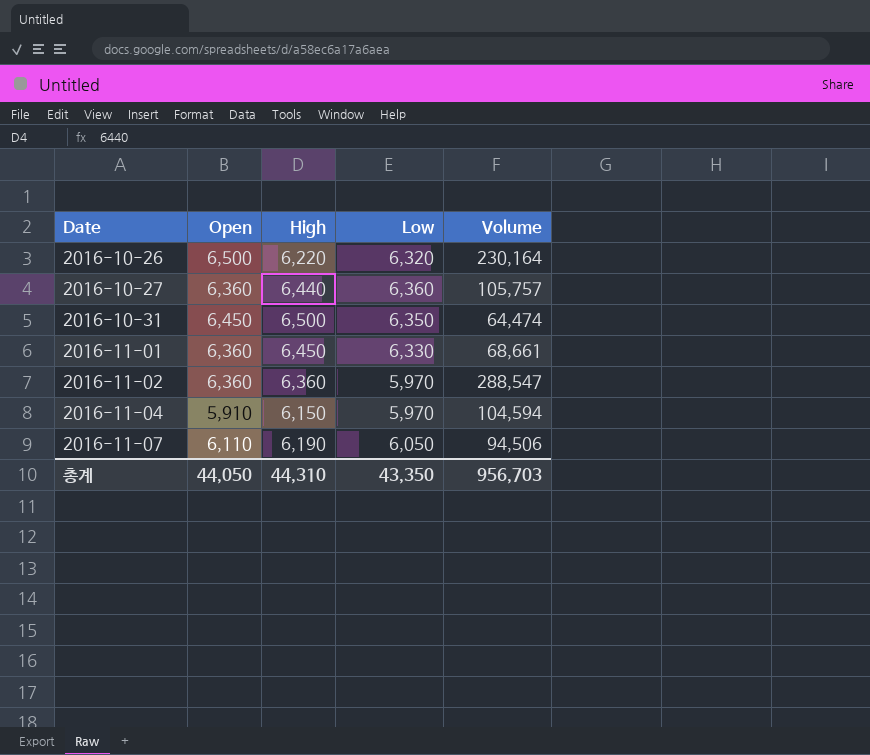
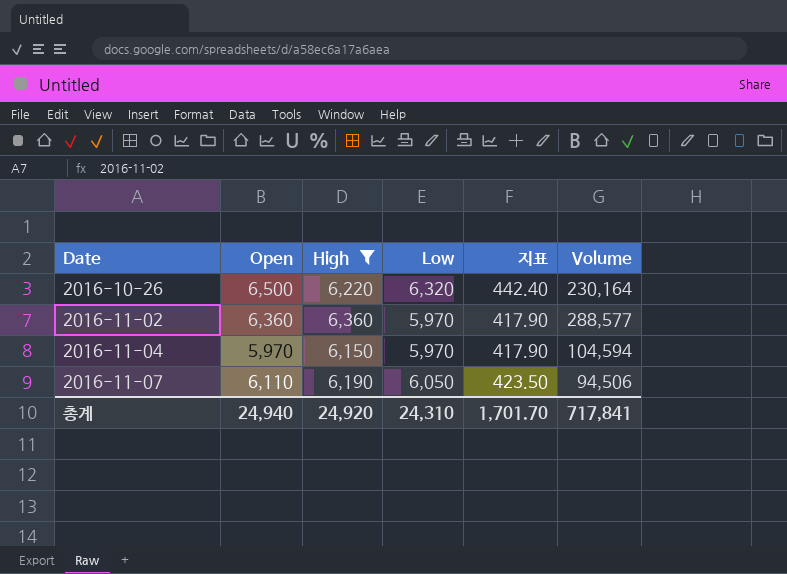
filter: none -> High <= 6,360
column 지표 | formula: none -> [Low] * 0.07
2016-11-02 | Volume: 288,547 -> 288,577
2016-11-04 | Open: 5,910 -> 5,970
총계 | Open: 44,050 -> 24,940
총계 | High: 44,310 -> 24,920
총계 | Low: 43,350 -> 24,310
총계 | Volume: 956,703 -> 717,841

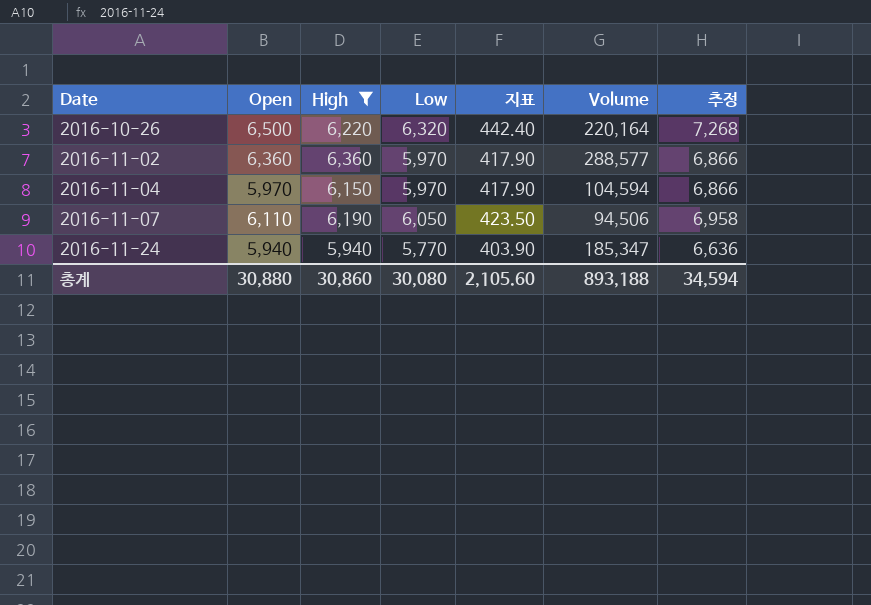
column 추정 | formula: none -> [Low] * 1.15
2016-10-26 | Volume: 230,164 -> 220,164
row 2016-11-24: none -> 5,940 | 5,940 | 5,770 | 403.90 | 185,347 | 6,636
총계 | Open: 24,940 -> 30,880
총계 | High: 24,920 -> 30,860
총계 | Low: 24,310 -> 30,080
총계 | 지표: 1,701.70 -> 2,105.60
총계 | Volume: 717,841 -> 893,188

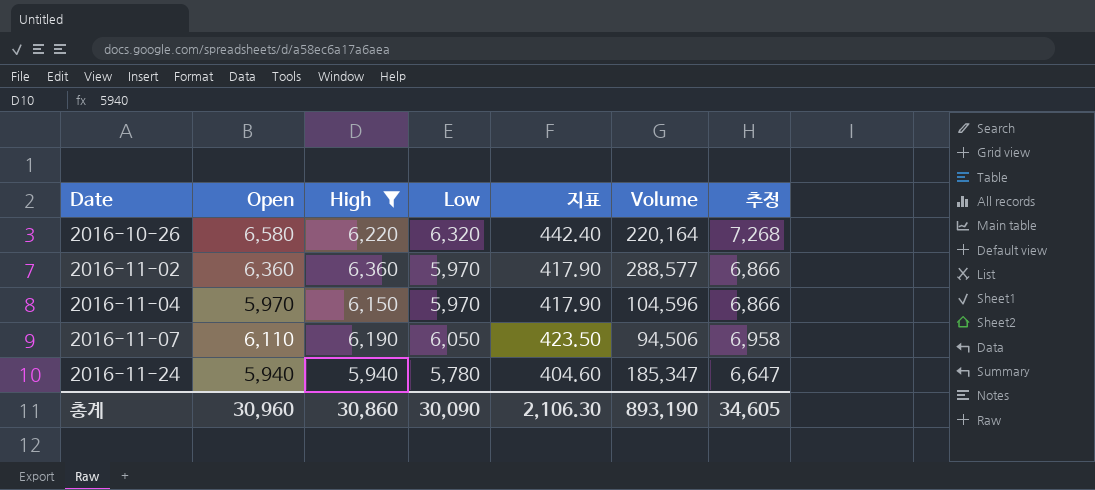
2016-10-26 | Open: 6,500 -> 6,580
2016-11-04 | Volume: 104,594 -> 104,596
2016-11-24 | Low: 5,770 -> 5,780
2016-11-24 | 지표: 403.90 -> 404.60
2016-11-24 | 추정: 6,636 -> 6,647
총계 | Open: 30,880 -> 30,960
총계 | Low: 30,080 -> 30,090
총계 | 지표: 2,105.60 -> 2,106.30
총계 | Volume: 893,188 -> 893,190
총계 | 추정: 34,594 -> 34,605

